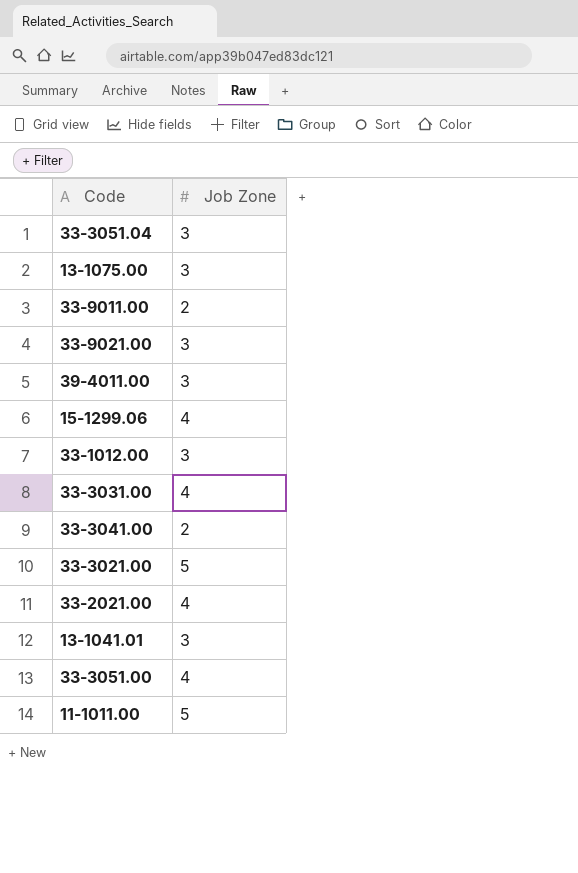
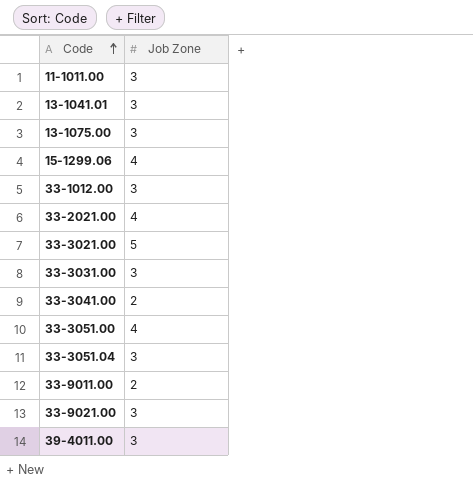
row order: none -> Code ascending
11-1011.00 | Job Zone: 5 -> 3
33-3031.00 | Job Zone: 4 -> 3

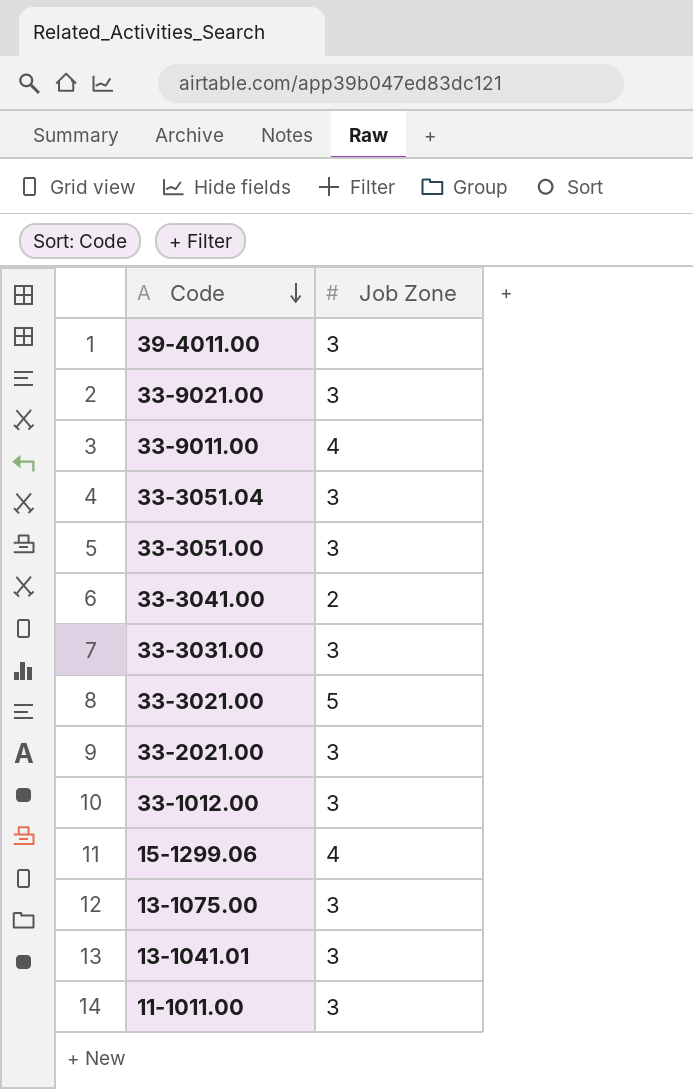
row order: Code ascending -> Code descending
33-9011.00 | Job Zone: 2 -> 4
33-3051.00 | Job Zone: 4 -> 3
33-2021.00 | Job Zone: 4 -> 3

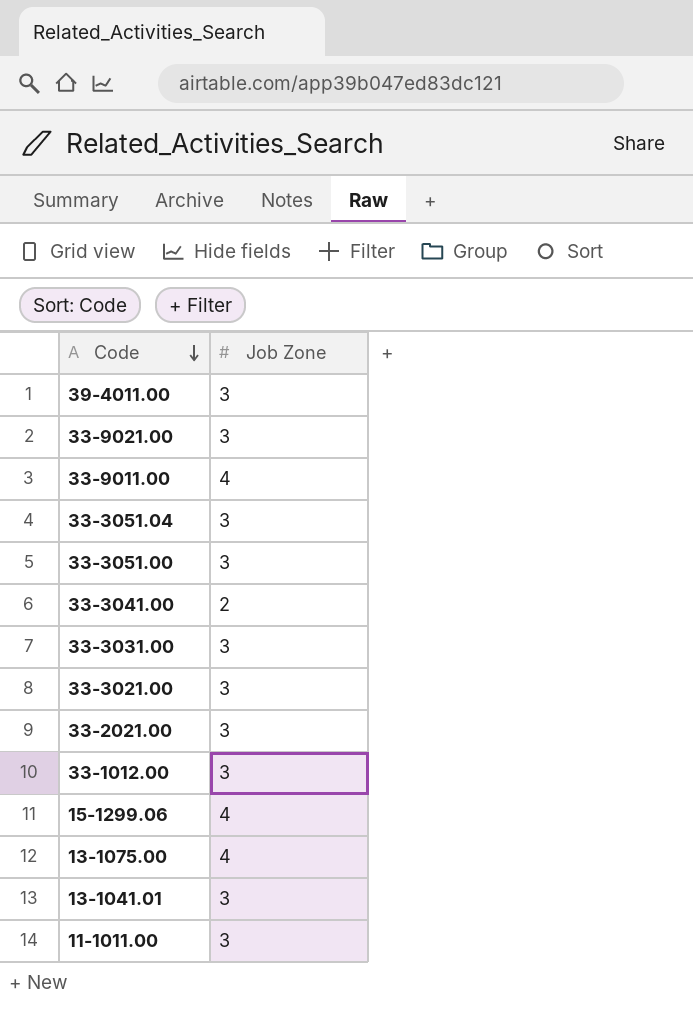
33-3021.00 | Job Zone: 5 -> 3
13-1075.00 | Job Zone: 3 -> 4

